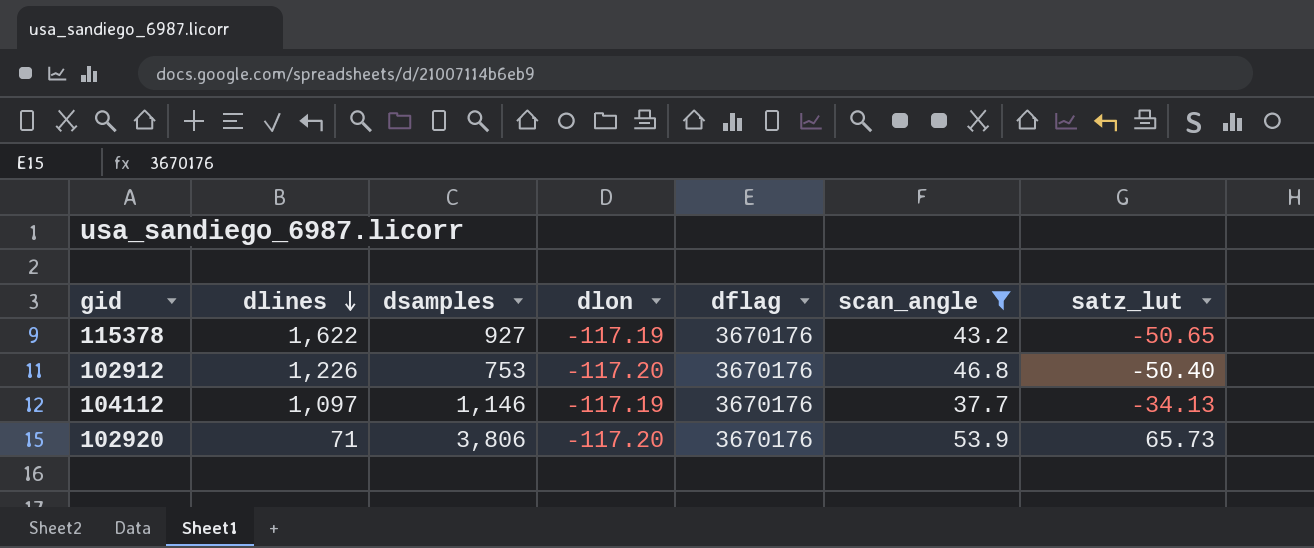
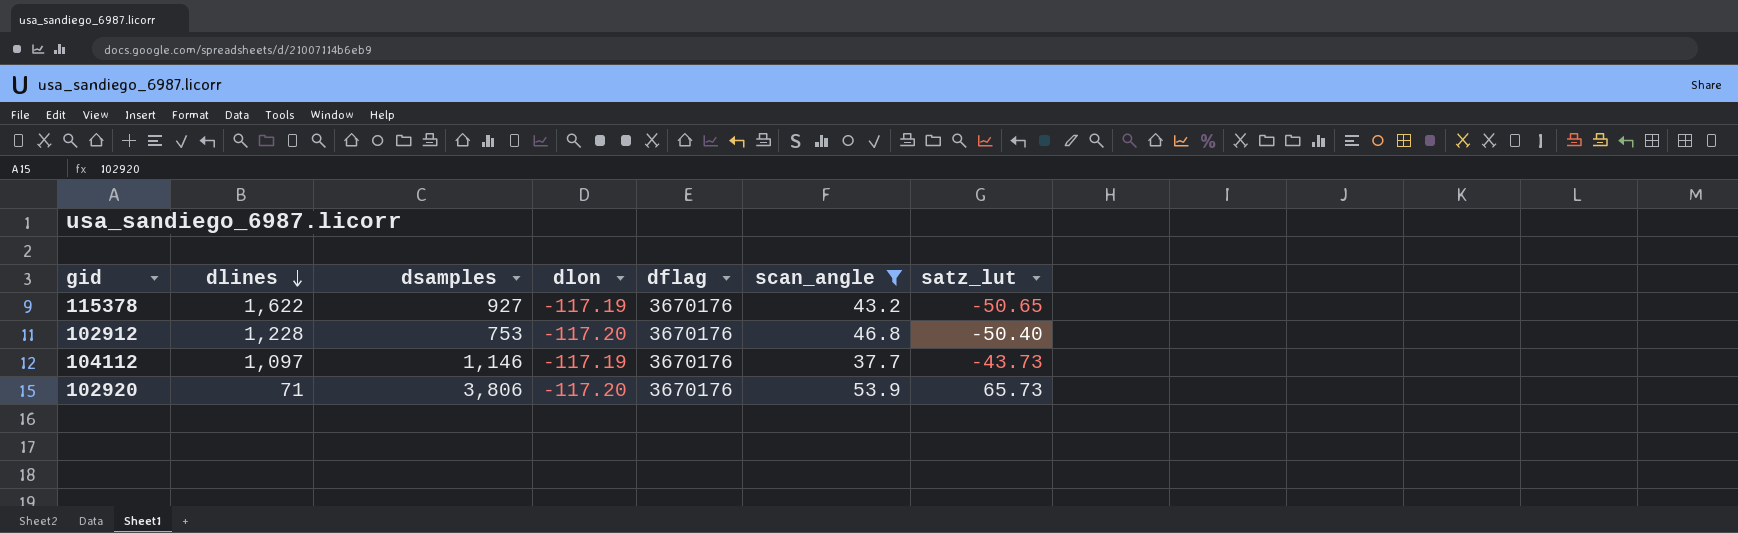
102912 | dlines: 1,226 -> 1,228
104112 | satz_lut: -34.13 -> -43.73

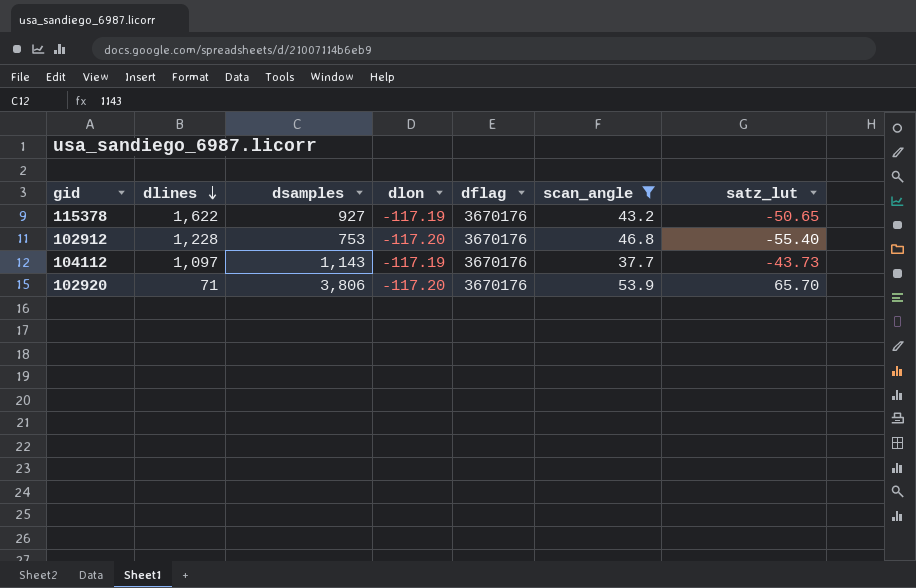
102912 | satz_lut: -50.40 -> -55.40
104112 | dsamples: 1,146 -> 1,143
102920 | satz_lut: 65.73 -> 65.70

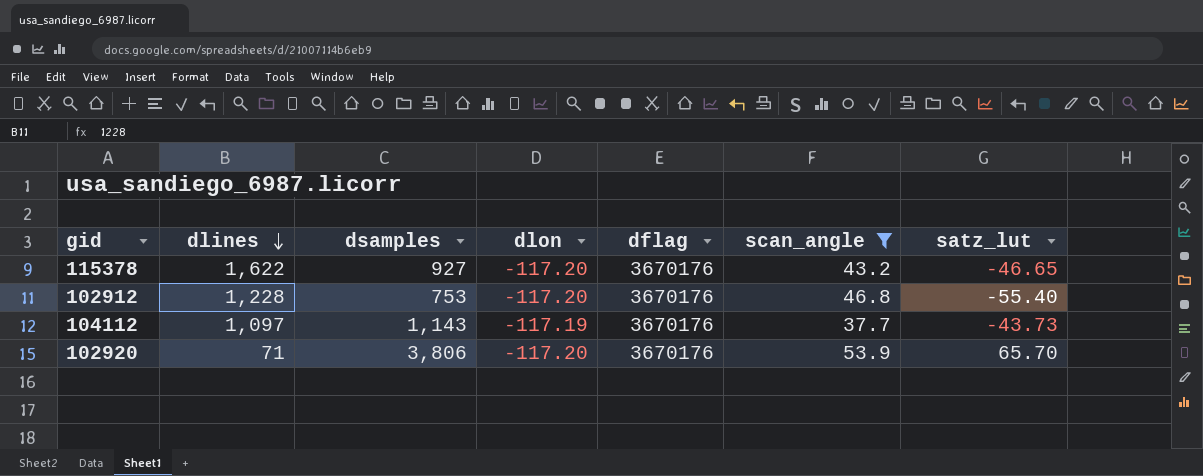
115378 | dlon: -117.19 -> -117.20
115378 | satz_lut: -50.65 -> -46.65

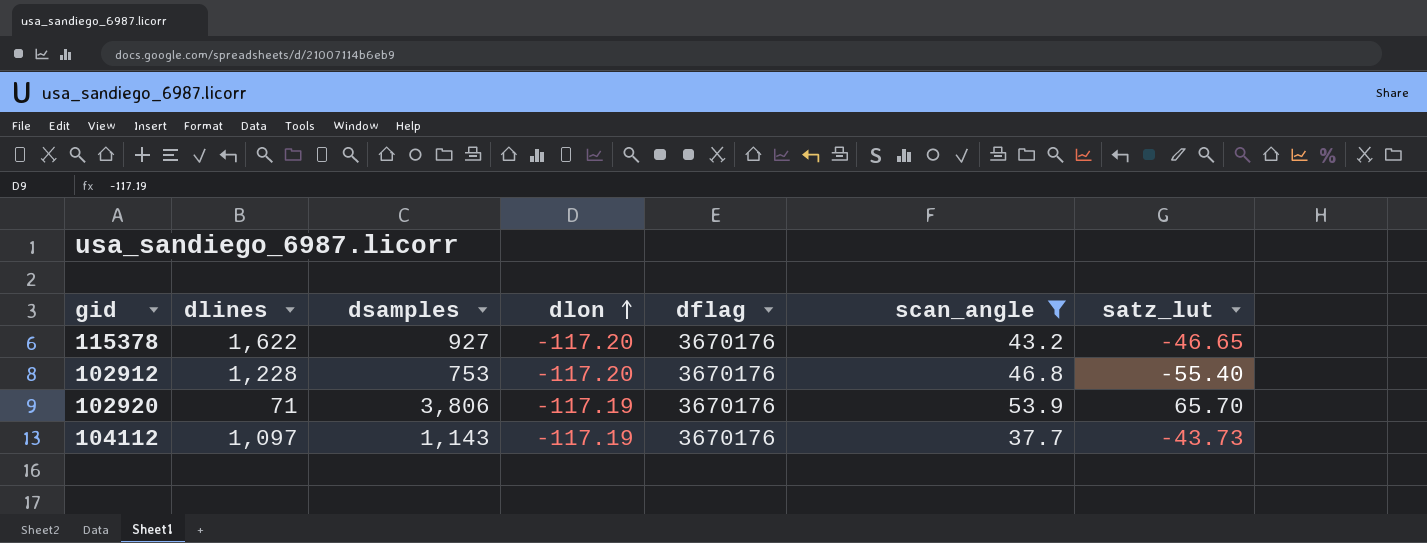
row order: dlines descending -> dlon ascending
102920 | dlon: -117.20 -> -117.19

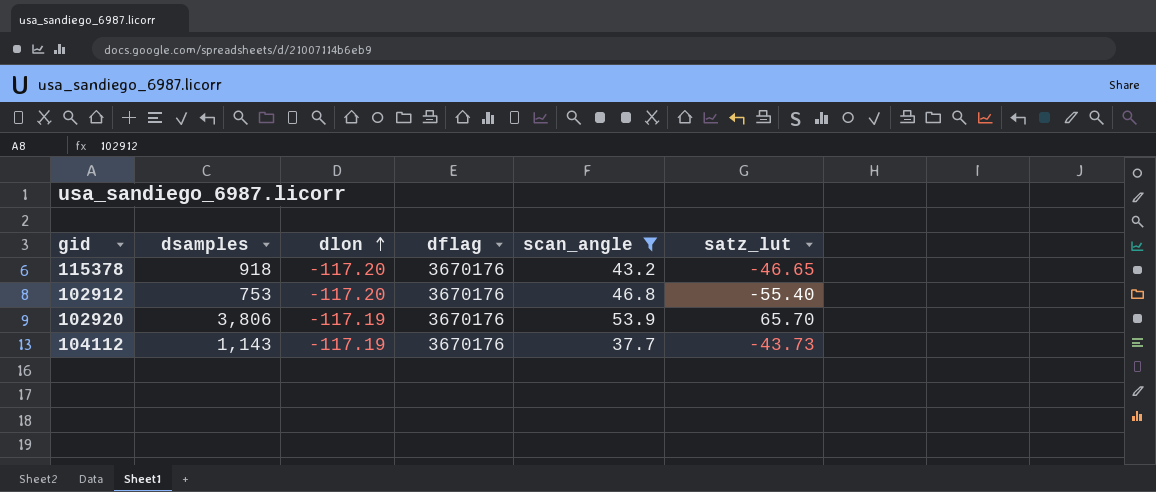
column dlines | position: 2 -> none
115378 | dsamples: 927 -> 918

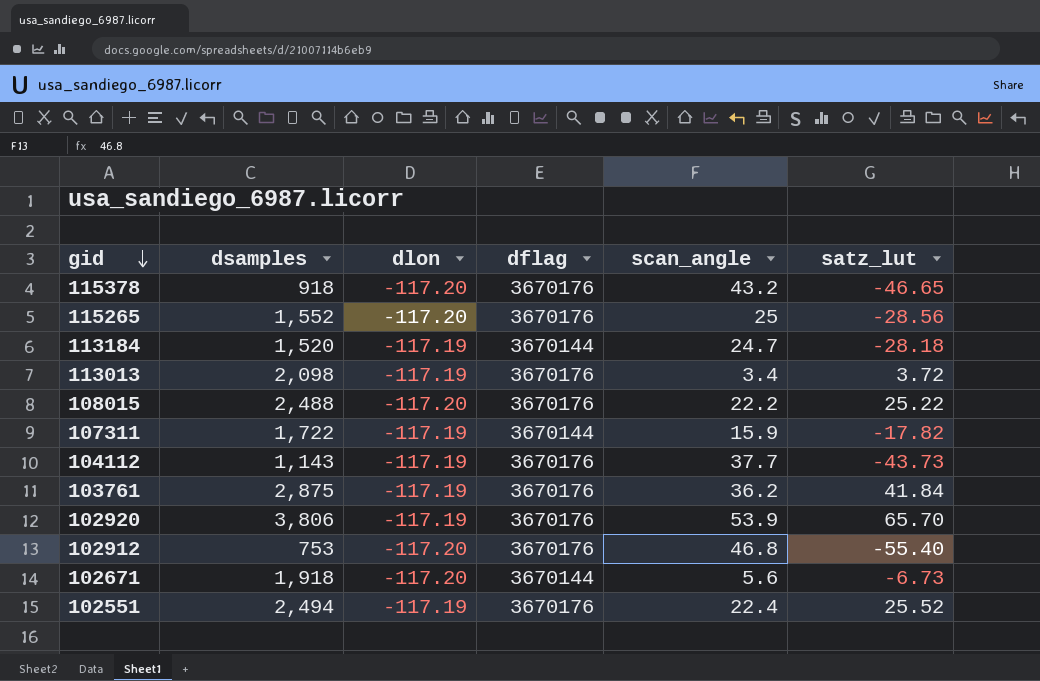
filter: scan_angle >= 37.7 -> none
row order: dlon ascending -> gid descending

